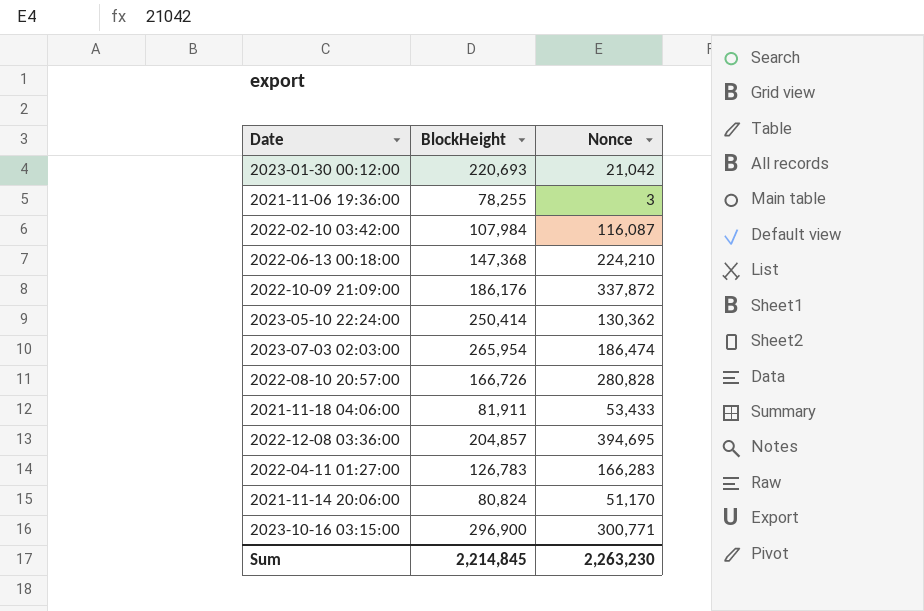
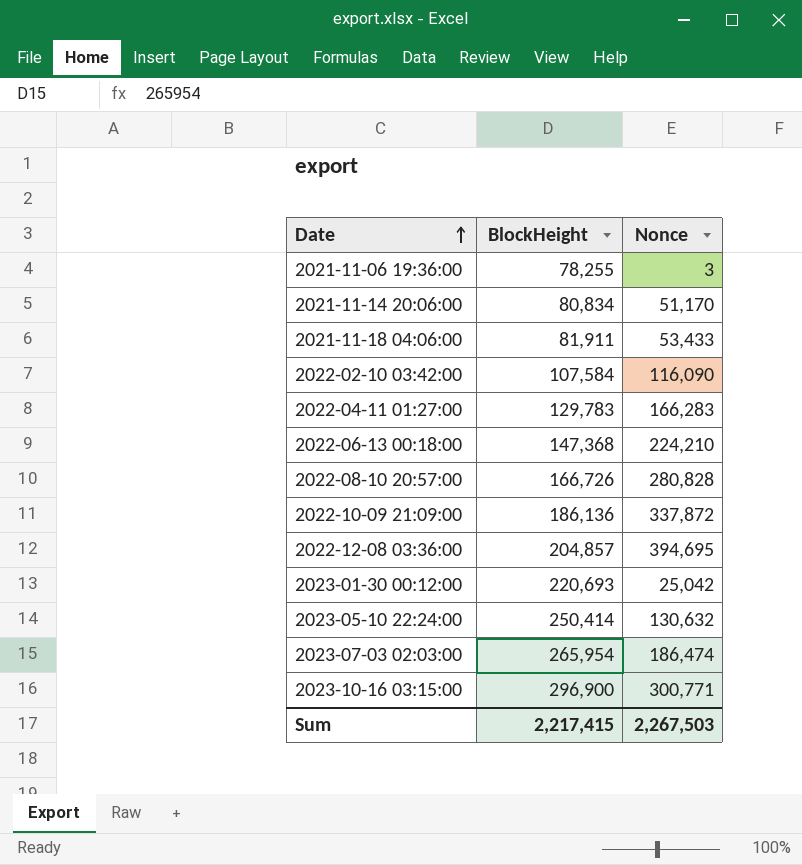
row order: none -> Date ascending
2021-11-14 20:06:00 | BlockHeight: 80,824 -> 80,834
2022-02-10 03:42:00 | BlockHeight: 107,984 -> 107,584
2022-02-10 03:42:00 | Nonce: 116,087 -> 116,090
2022-04-11 01:27:00 | BlockHeight: 126,783 -> 129,783
2022-10-09 21:09:00 | BlockHeight: 186,176 -> 186,136
2023-01-30 00:12:00 | Nonce: 21,042 -> 25,042
2023-05-10 22:24:00 | Nonce: 130,362 -> 130,632
Sum | BlockHeight: 2,214,845 -> 2,217,415
Sum | Nonce: 2,263,230 -> 2,267,503

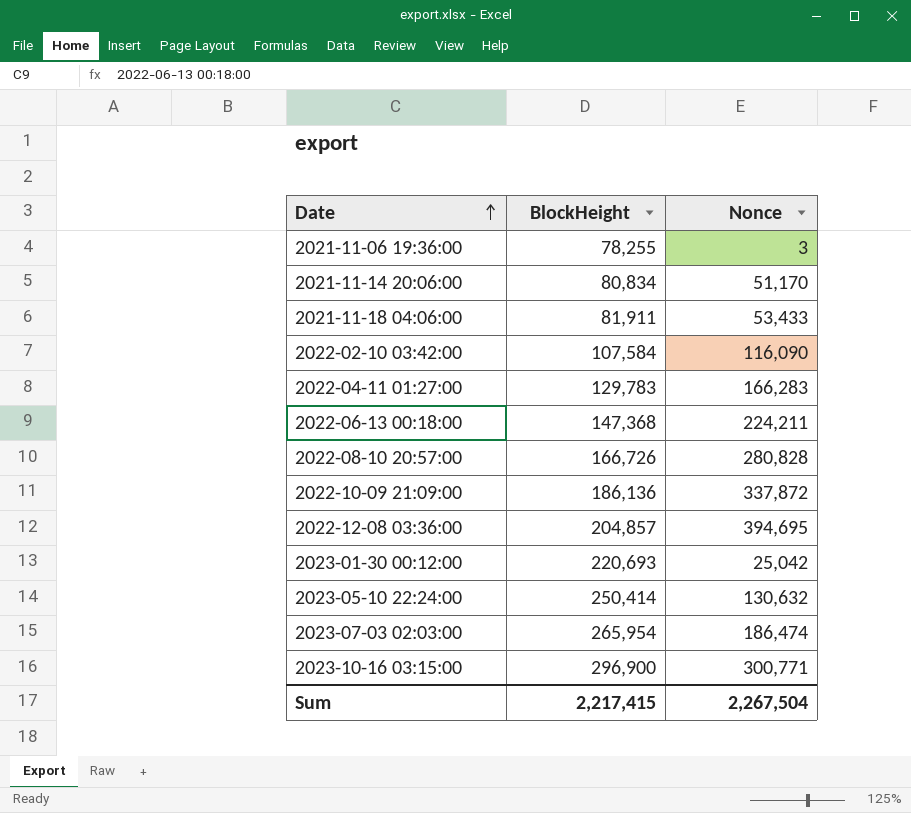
2022-06-13 00:18:00 | Nonce: 224,210 -> 224,211
Sum | Nonce: 2,267,503 -> 2,267,504

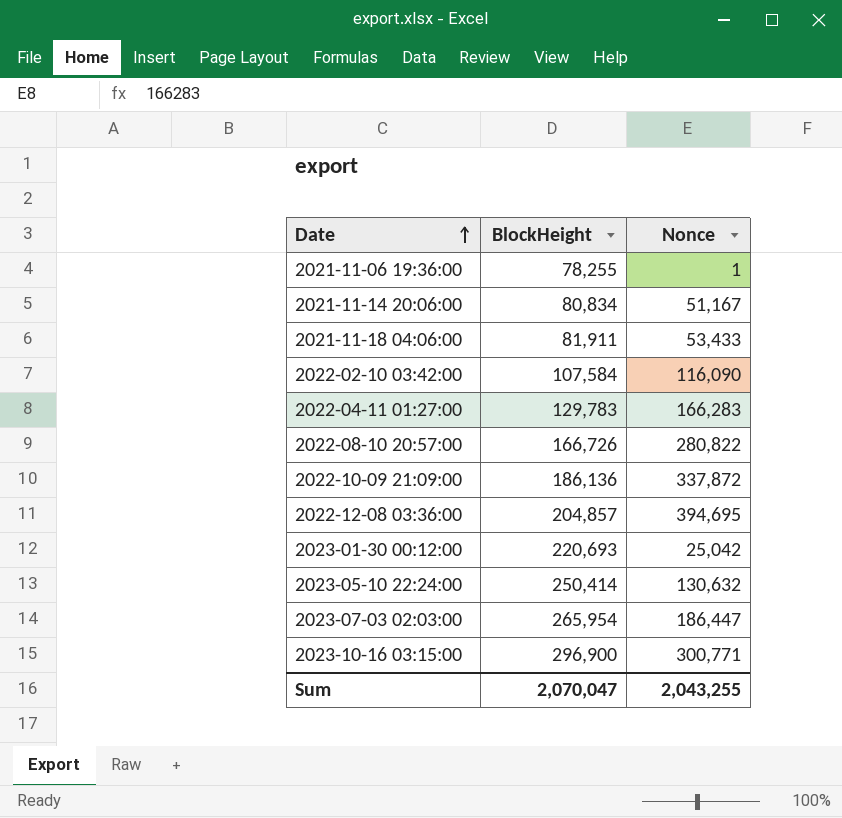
row 2022-06-13 00:18:00: 147,368 | 224,211 -> none
2021-11-06 19:36:00 | Nonce: 3 -> 1
2021-11-14 20:06:00 | Nonce: 51,170 -> 51,167
2022-08-10 20:57:00 | Nonce: 280,828 -> 280,822
2023-07-03 02:03:00 | Nonce: 186,474 -> 186,447
Sum | BlockHeight: 2,217,415 -> 2,070,047
Sum | Nonce: 2,267,504 -> 2,043,255

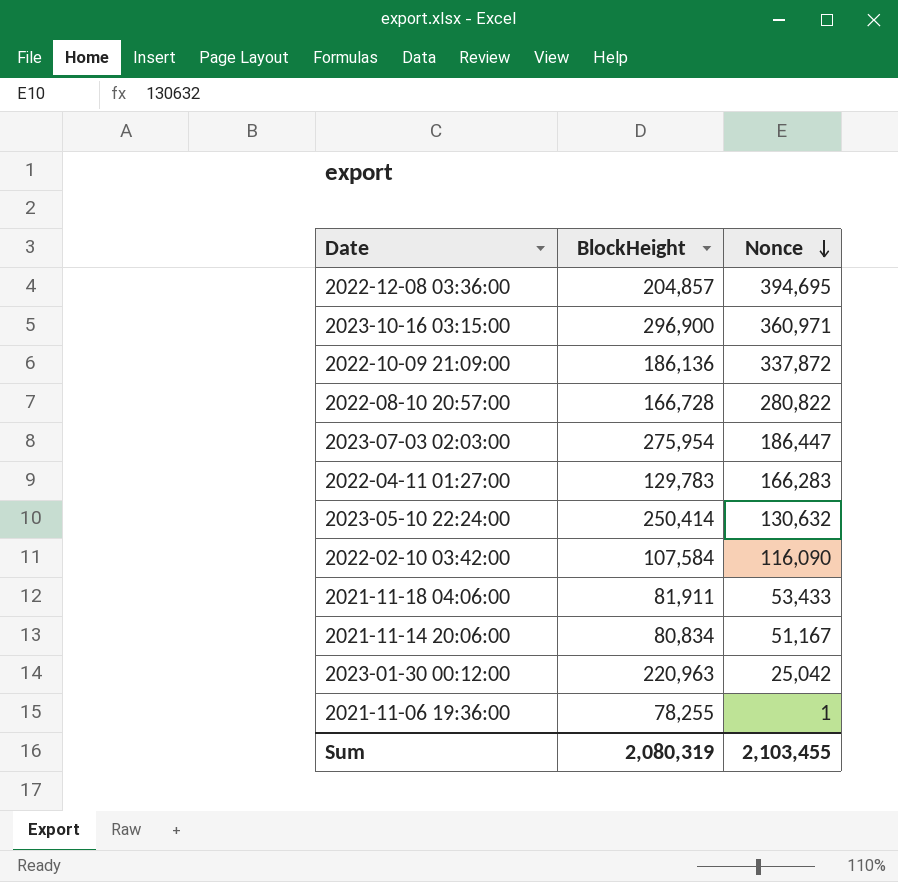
row order: Date ascending -> Nonce descending
2023-10-16 03:15:00 | Nonce: 300,771 -> 360,971
2022-08-10 20:57:00 | BlockHeight: 166,726 -> 166,728
2023-07-03 02:03:00 | BlockHeight: 265,954 -> 275,954
2023-01-30 00:12:00 | BlockHeight: 220,693 -> 220,963
Sum | BlockHeight: 2,070,047 -> 2,080,319
Sum | Nonce: 2,043,255 -> 2,103,455

